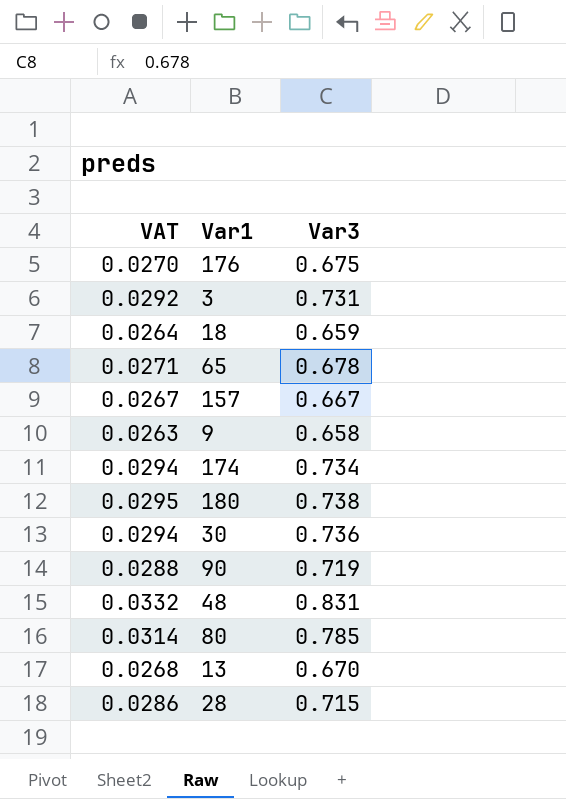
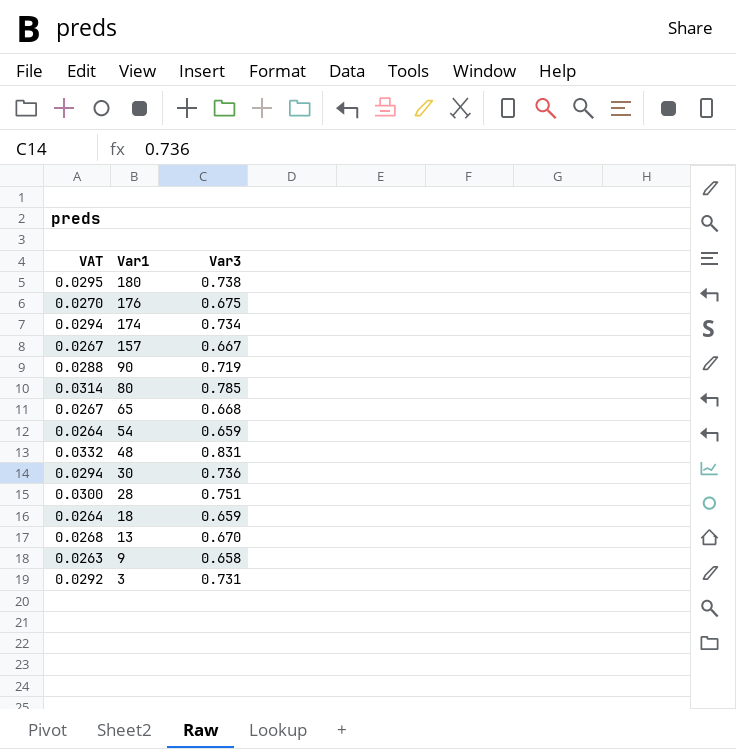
row order: none -> Var1 descending
65 | VAT: 0.0271 -> 0.0267
65 | Var3: 0.678 -> 0.668
row 54: none -> 0.0264 | 0.659
28 | VAT: 0.0286 -> 0.0300
28 | Var3: 0.715 -> 0.751

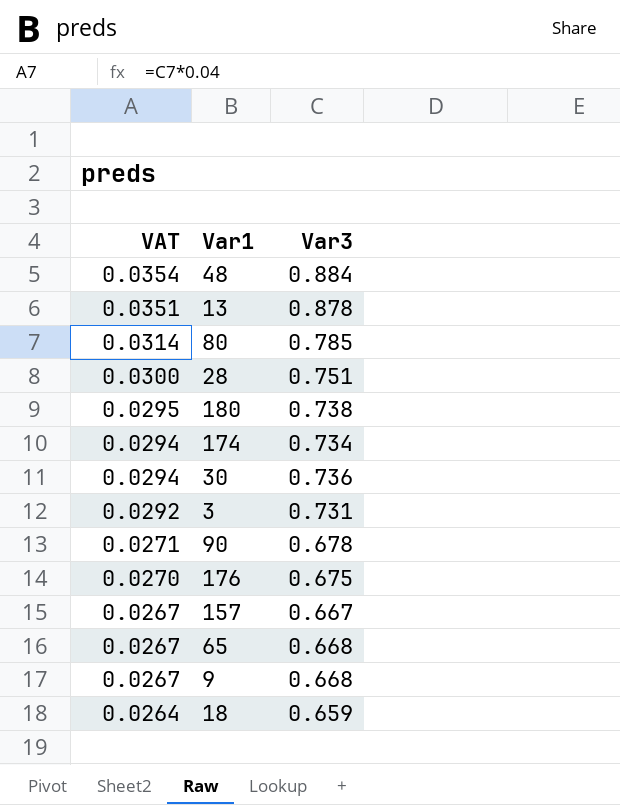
row order: Var1 descending -> VAT descending
row 54: 0.0264 | 0.659 -> none
48 | VAT: 0.0332 -> 0.0354
48 | Var3: 0.831 -> 0.884
13 | VAT: 0.0268 -> 0.0351
13 | Var3: 0.670 -> 0.878
90 | VAT: 0.0288 -> 0.0271
90 | Var3: 0.719 -> 0.678
9 | VAT: 0.0263 -> 0.0267
9 | Var3: 0.658 -> 0.668

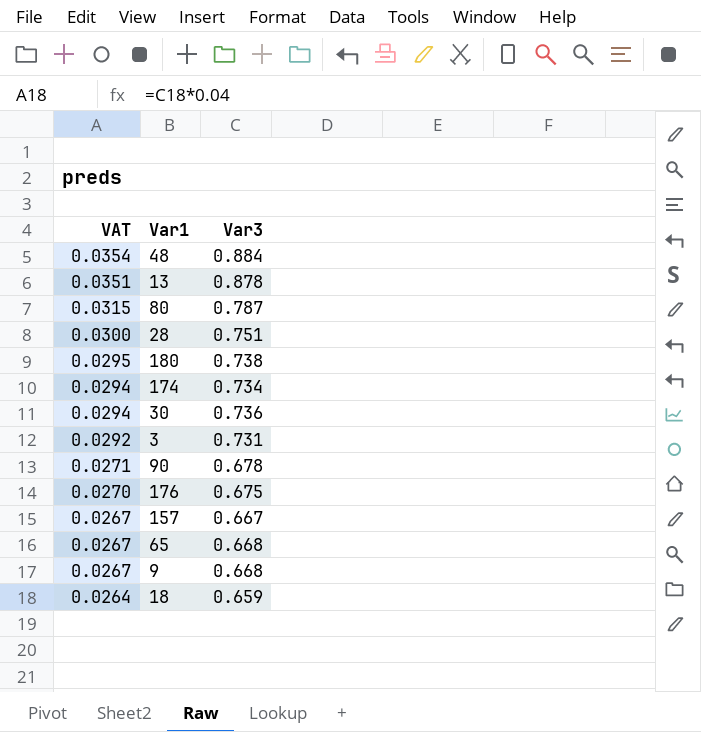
80 | VAT: 0.0314 -> 0.0315
80 | Var3: 0.785 -> 0.787

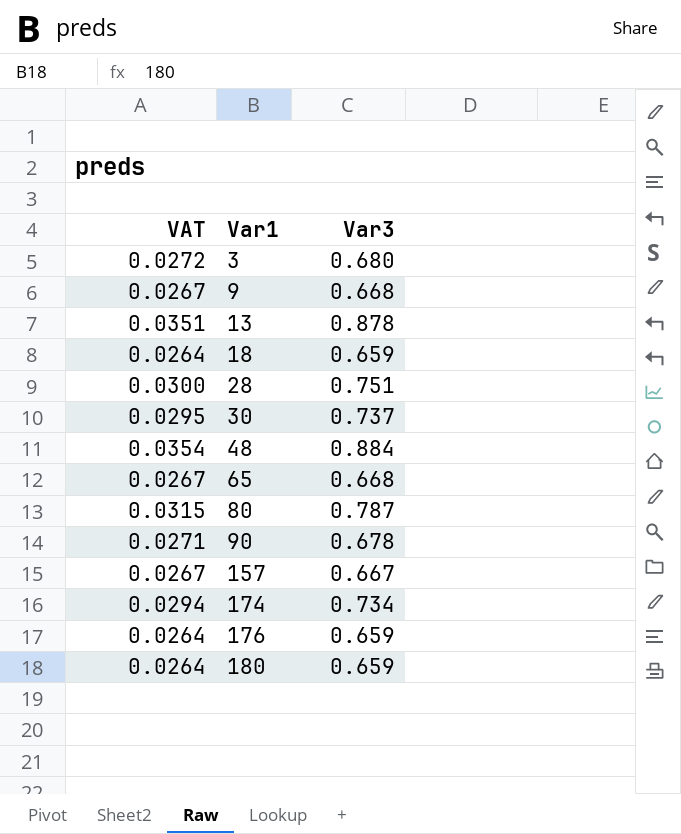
row order: VAT descending -> Var1 ascending
3 | VAT: 0.0292 -> 0.0272
3 | Var3: 0.731 -> 0.680
30 | VAT: 0.0294 -> 0.0295
30 | Var3: 0.736 -> 0.737
176 | VAT: 0.0270 -> 0.0264
176 | Var3: 0.675 -> 0.659
180 | VAT: 0.0295 -> 0.0264
180 | Var3: 0.738 -> 0.659

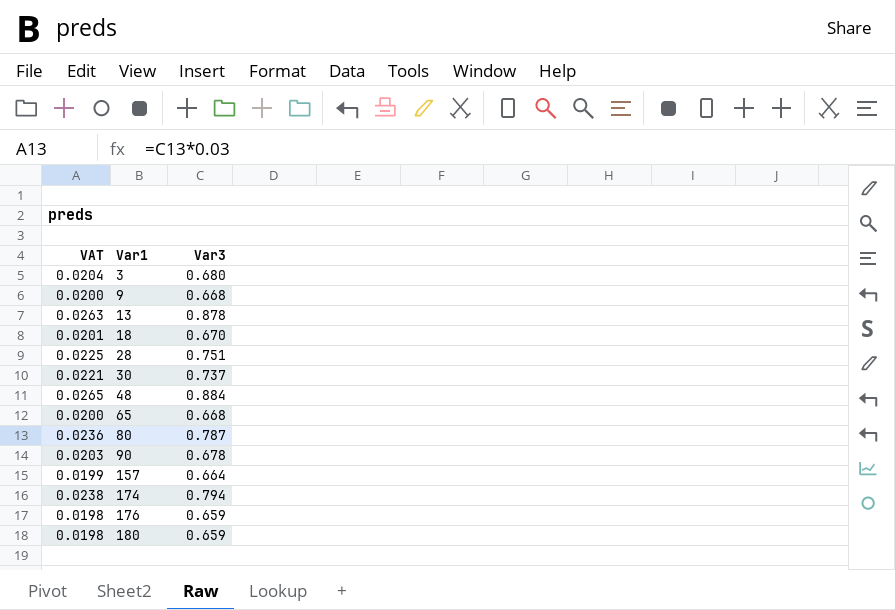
column VAT | formula: [Var3] * 0.04 -> [Var3] * 0.03
18 | Var3: 0.659 -> 0.670
157 | Var3: 0.667 -> 0.664
174 | Var3: 0.734 -> 0.794

